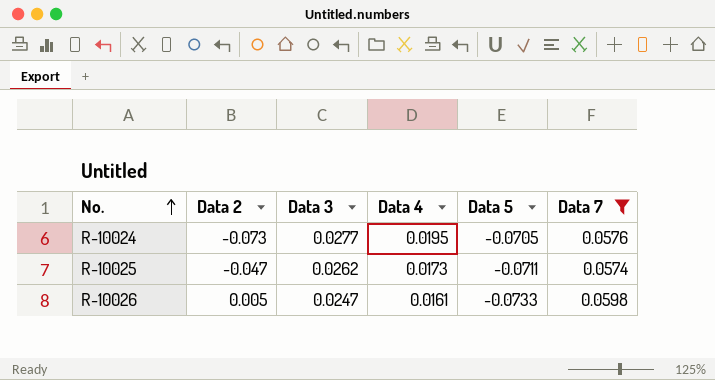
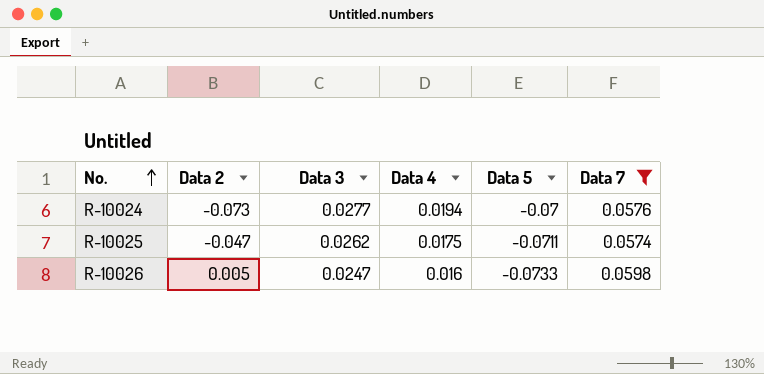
R-10024 | Data 4: 0.0195 -> 0.0194
R-10024 | Data 5: -0.0705 -> -0.07
R-10025 | Data 4: 0.0173 -> 0.0175
R-10026 | Data 4: 0.0161 -> 0.016

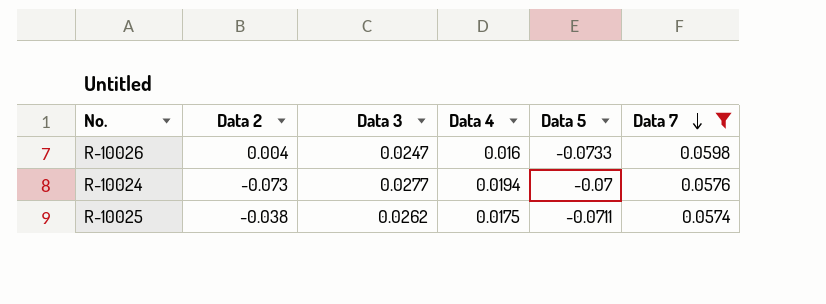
row order: No. ascending -> Data 7 descending
R-10026 | Data 2: 0.005 -> 0.004
R-10025 | Data 2: -0.047 -> -0.038

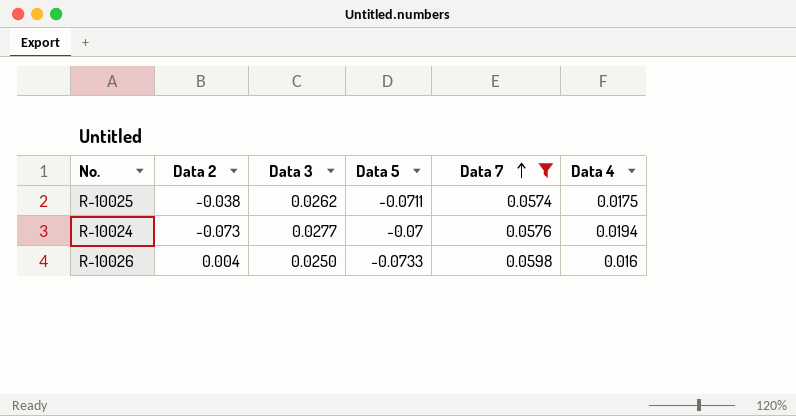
row order: Data 7 descending -> Data 7 ascending
column Data 4 | position: 4 -> 6
R-10026 | Data 3: 0.0247 -> 0.0250

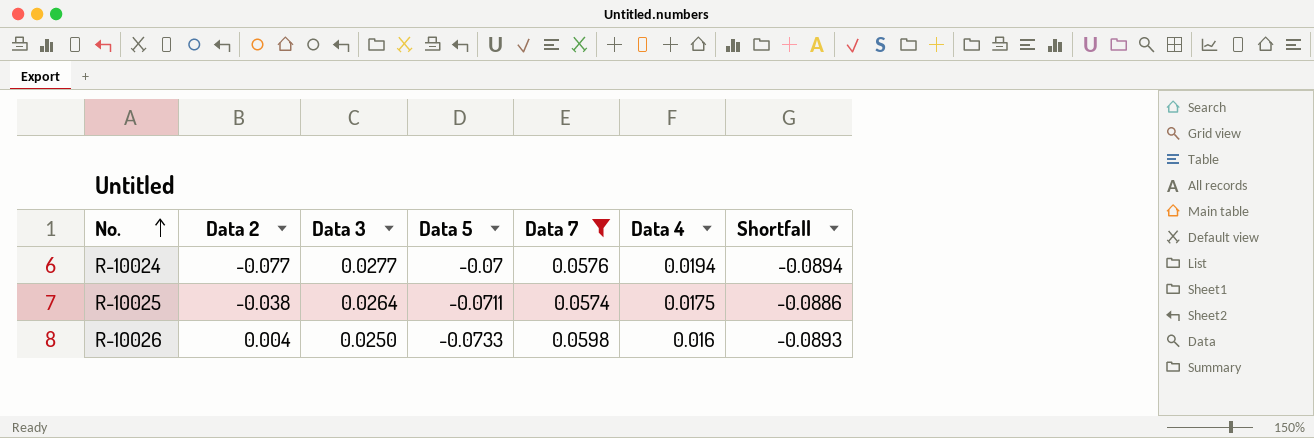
row order: Data 7 ascending -> No. ascending
column Shortfall | formula: none -> [Data 5] - [Data 4]
R-10024 | Data 2: -0.073 -> -0.077
R-10025 | Data 3: 0.0262 -> 0.0264

